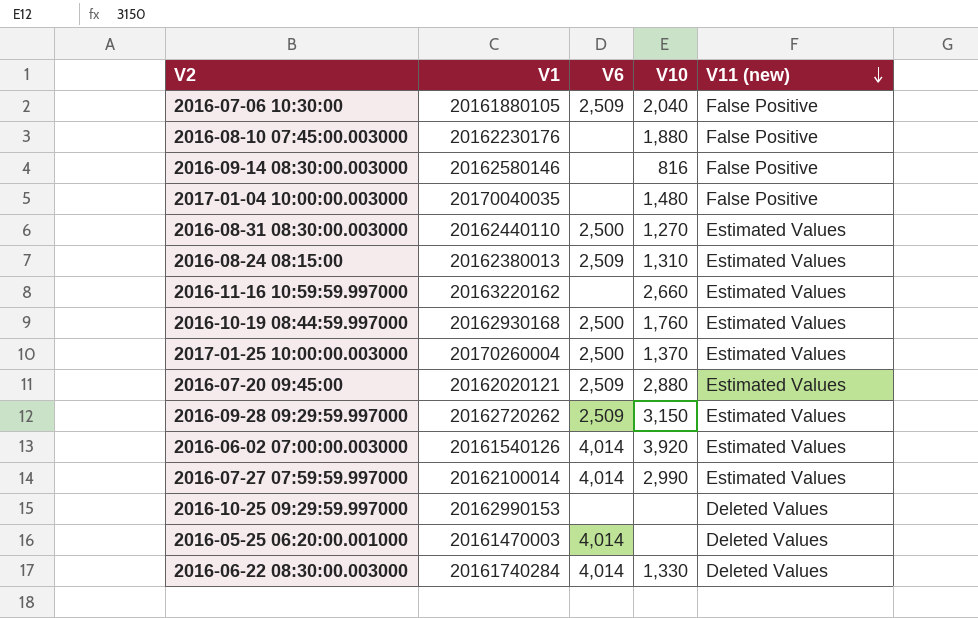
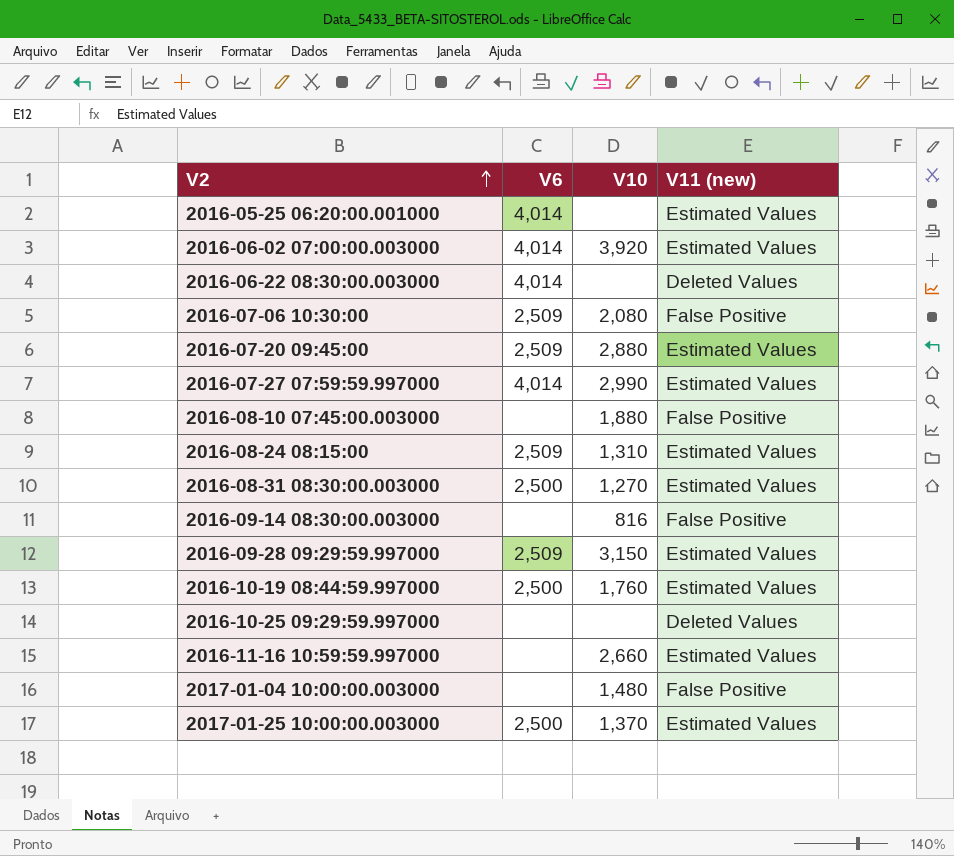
row order: V11 (new) descending -> V2 ascending
column V1 | position: 2 -> none
2016-05-25 06:20:00.001000 | V11 (new): Deleted Values -> Estimated Values
2016-06-22 08:30:00.003000 | V10: 1,330 -> none
2016-07-06 10:30:00 | V10: 2,040 -> 2,080

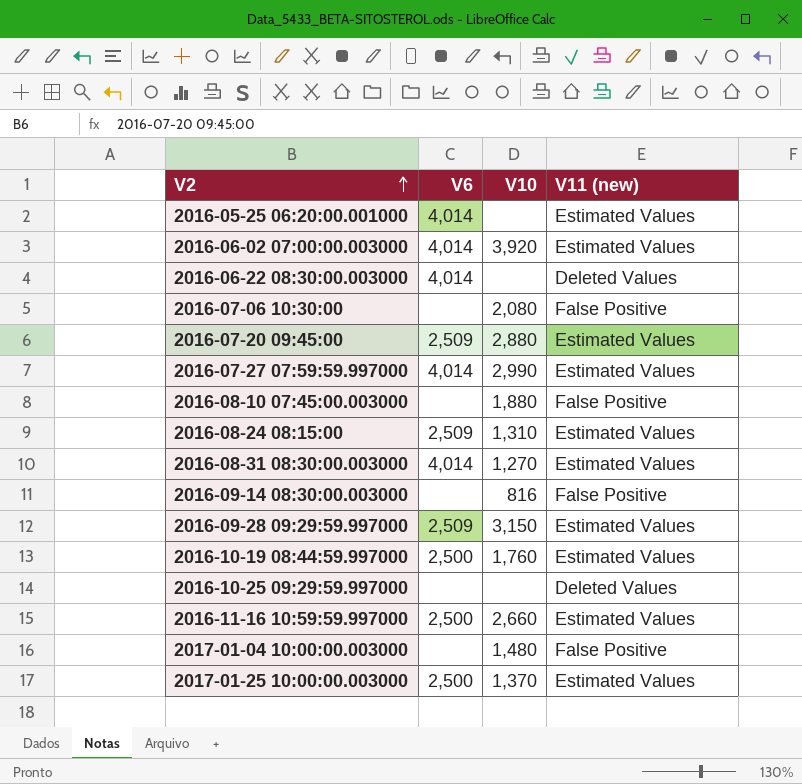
2016-07-06 10:30:00 | V6: 2,509 -> none
2016-08-31 08:30:00.003000 | V6: 2,500 -> 4,014
2016-11-16 10:59:59.997000 | V6: none -> 2,500

